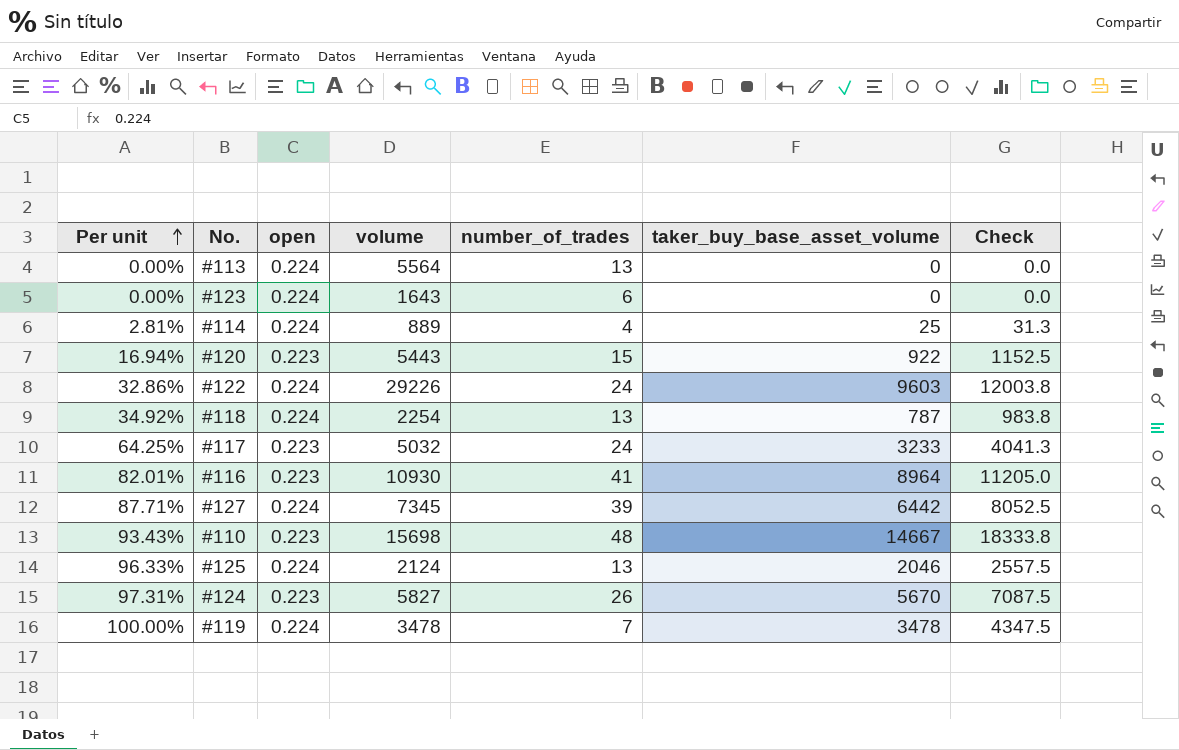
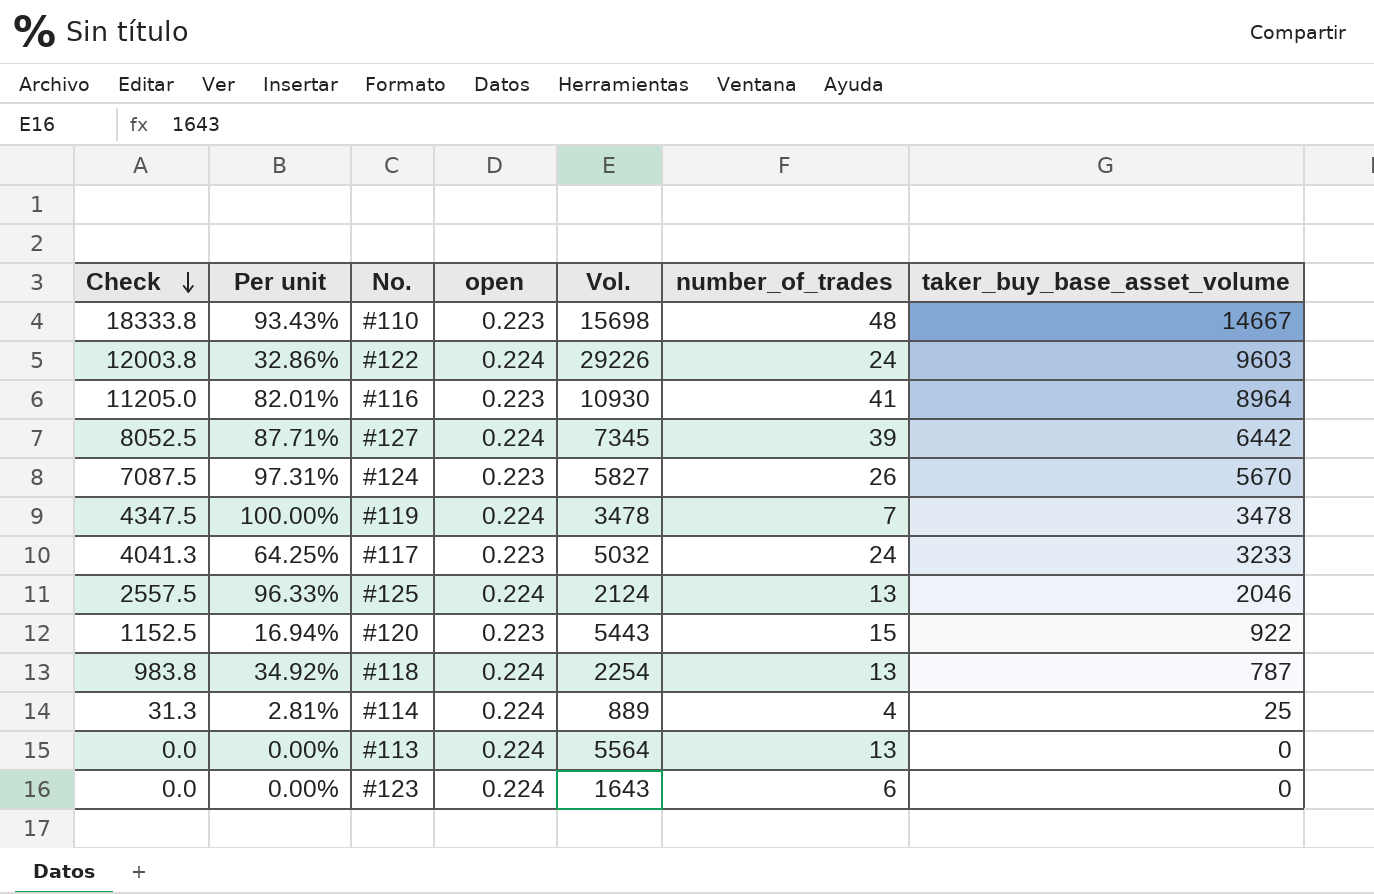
row order: Per unit ascending -> Check descending
column Check | position: 7 -> 1
column name: volume -> Vol.

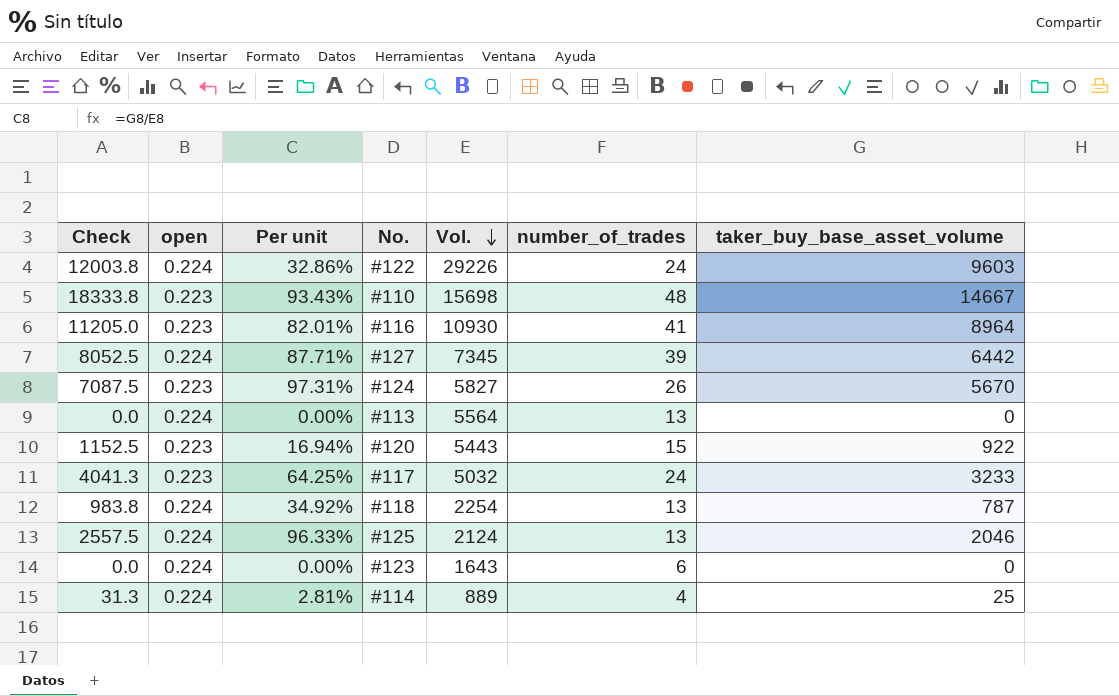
row order: Check descending -> Vol. descending
column open | position: 4 -> 2
row #119: 4347.5 | 100.00% | 0.224 | 3478 | 7 | 3478 -> none

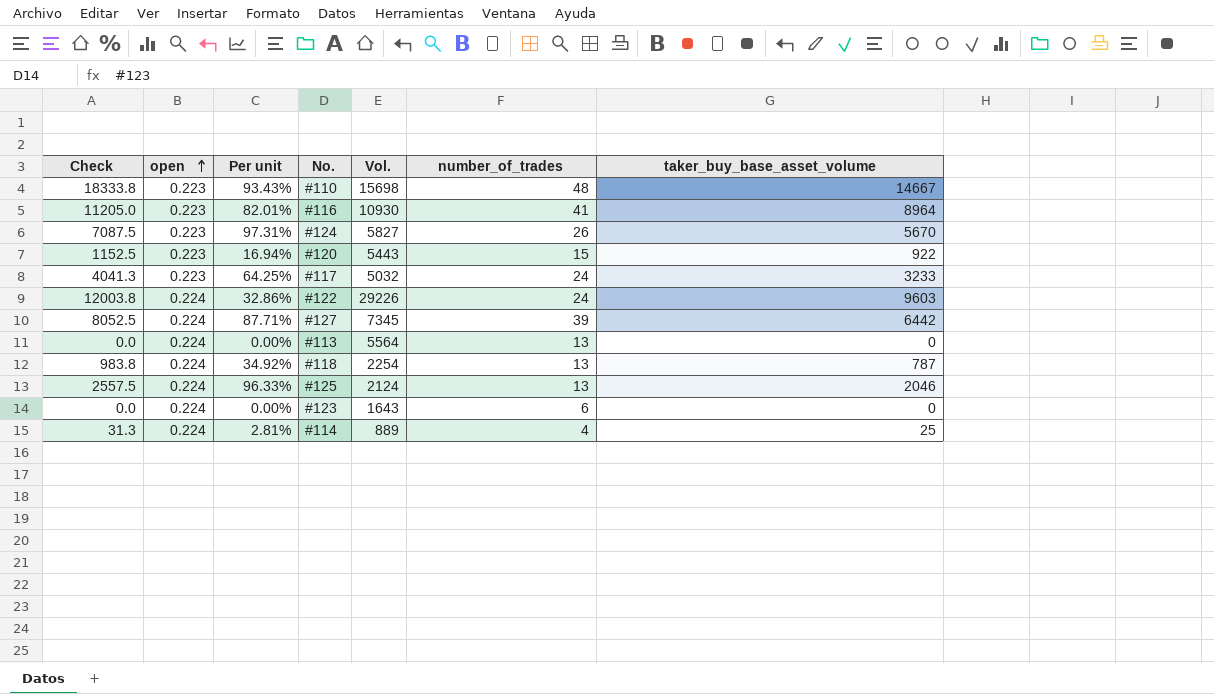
row order: Vol. descending -> open ascending

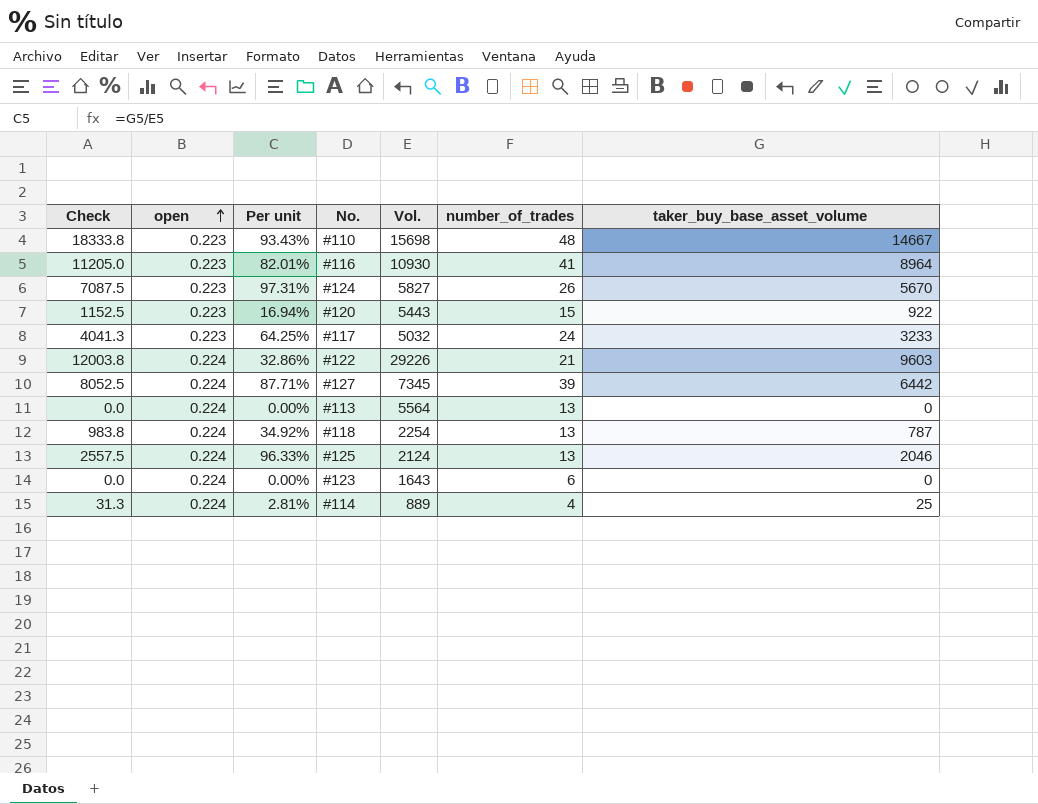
#122 | number_of_trades: 24 -> 21

